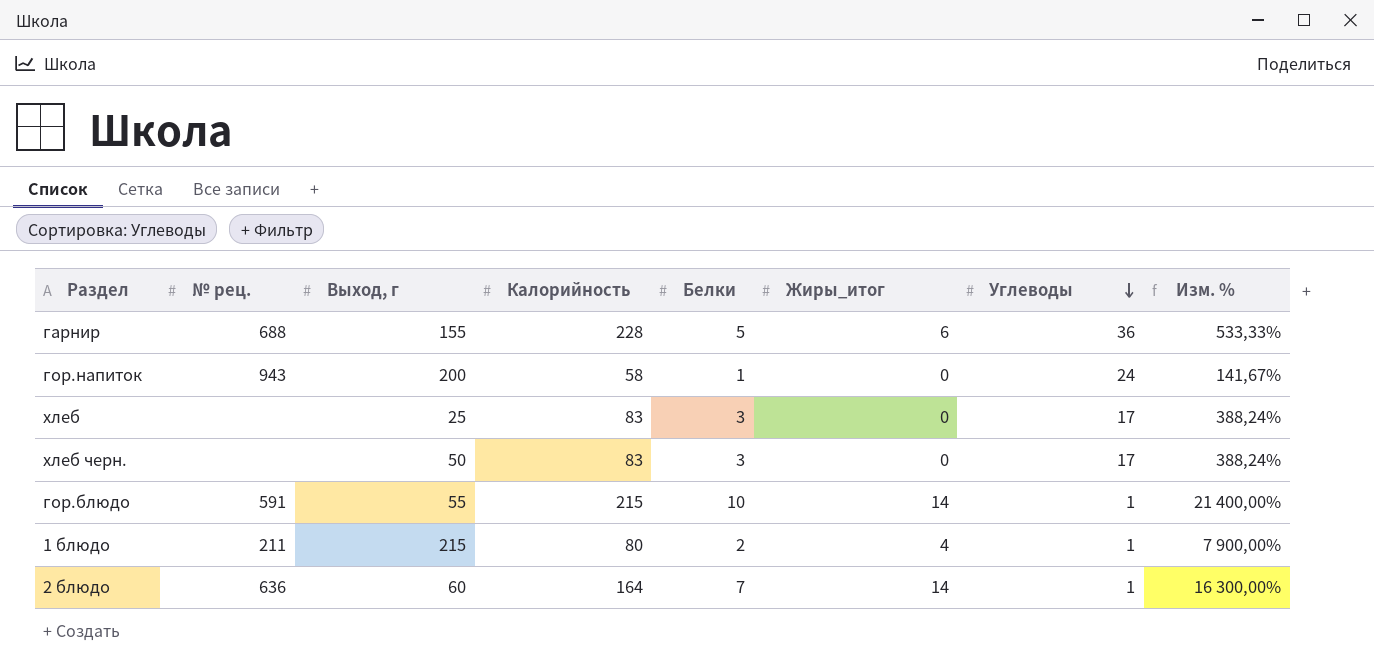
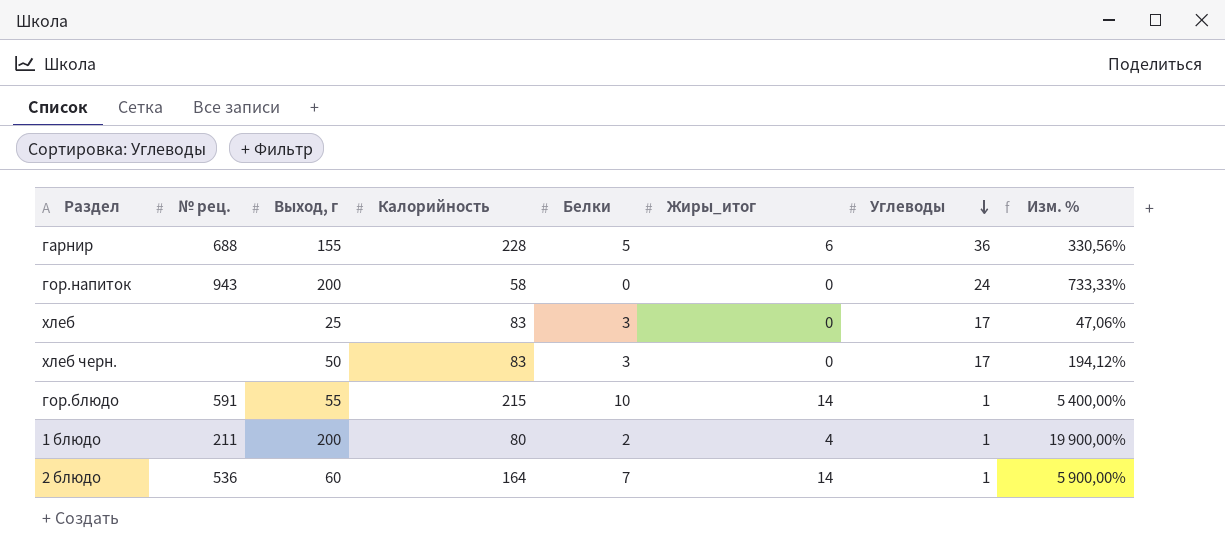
column Изм. % | formula: ([Калорийность] - [Углеводы]) / [Углеводы] -> ([Выход, г] - [Углеводы]) / [Углеводы]
гор.напиток | Белки: 1 -> 0
1 блюдо | Выход, г: 215 -> 200
2 блюдо | № рец.: 636 -> 536

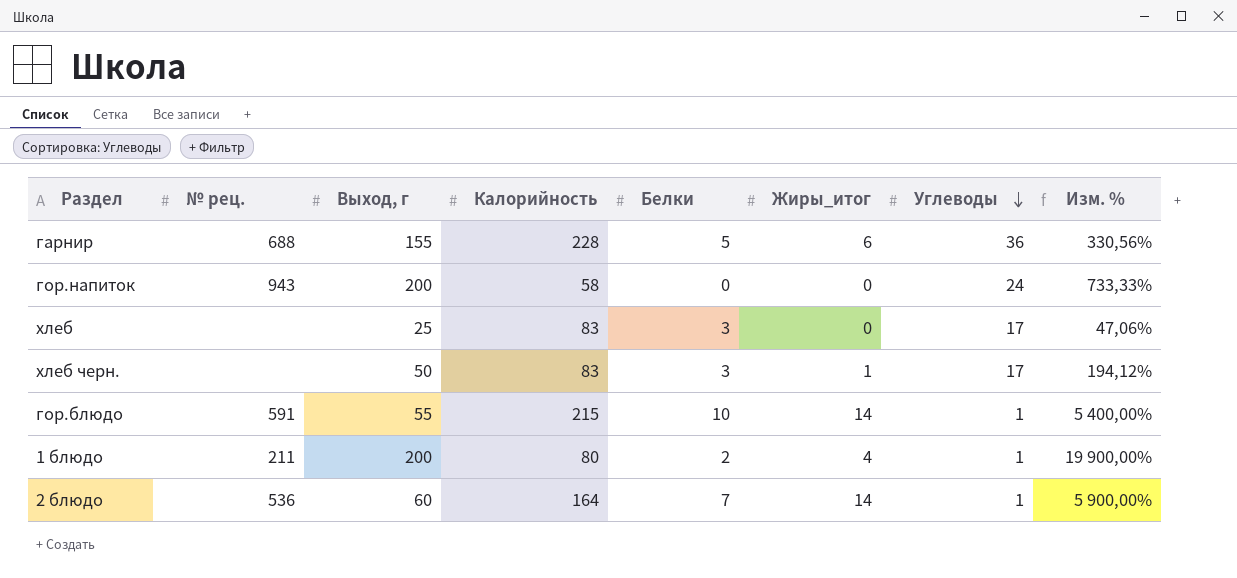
хлеб черн. | Жиры_итог: 0 -> 1

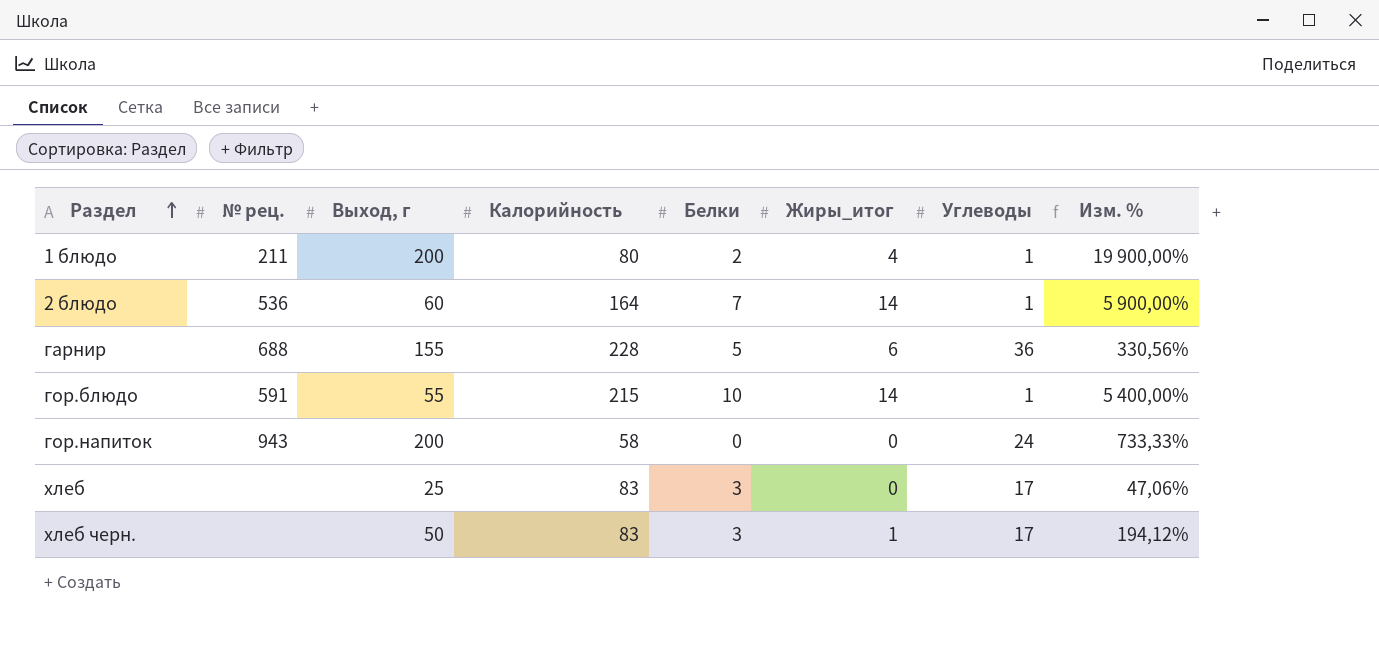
row order: Углеводы descending -> Раздел ascending

